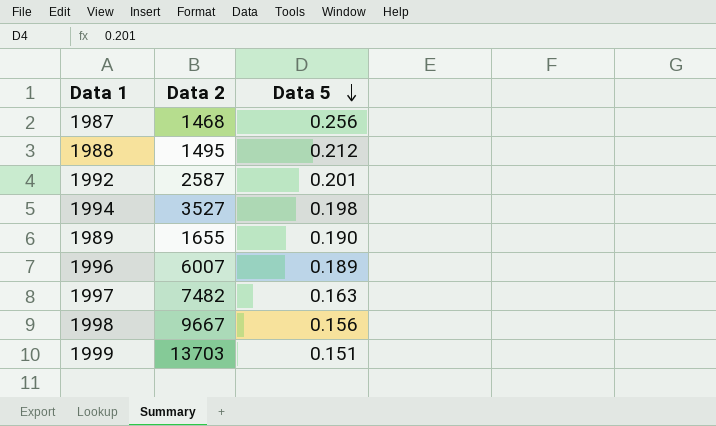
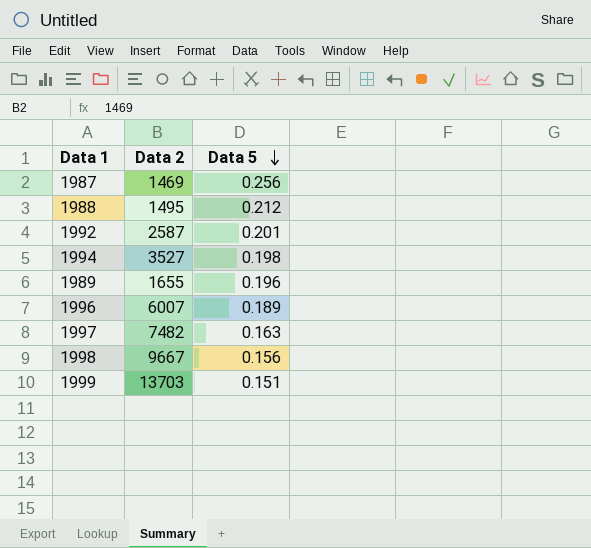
1987 | Data 2: 1468 -> 1469
1989 | Data 5: 0.190 -> 0.196

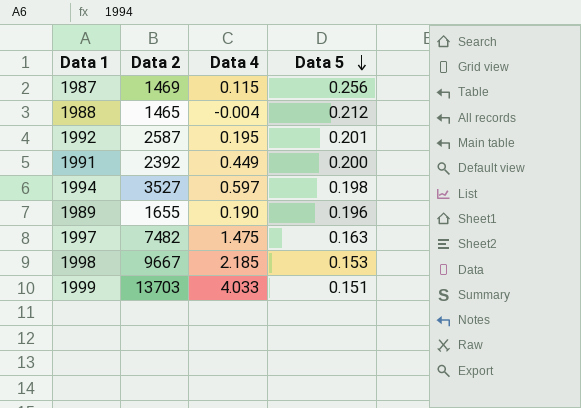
column Data 4 | position: none -> 3
row 1996: 6007 | 0.189 -> none
1988 | Data 2: 1495 -> 1465
row 1991: none -> 2392 | 0.449 | 0.200
1998 | Data 5: 0.156 -> 0.153

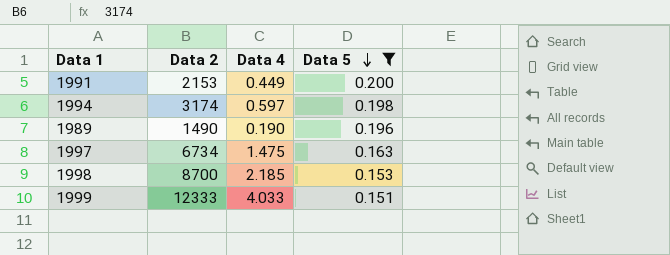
filter: none -> Data 5 <= 0.200
1991 | Data 2: 2392 -> 2153
1994 | Data 2: 3527 -> 3174
1989 | Data 2: 1655 -> 1490
1997 | Data 2: 7482 -> 6734
1998 | Data 2: 9667 -> 8700
1999 | Data 2: 13703 -> 12333

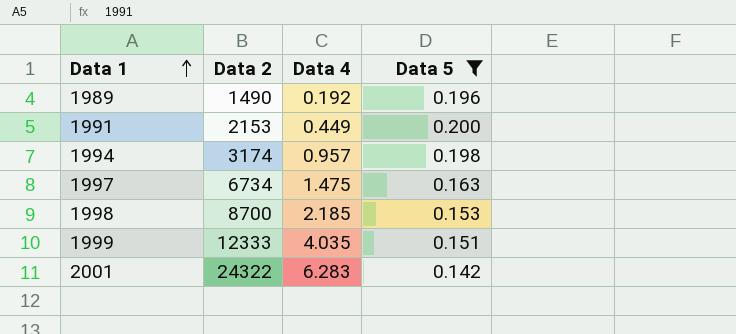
row order: Data 5 descending -> Data 1 ascending
1989 | Data 4: 0.190 -> 0.192
1994 | Data 4: 0.597 -> 0.957
1999 | Data 4: 4.033 -> 4.035
row 2001: none -> 24322 | 6.283 | 0.142

